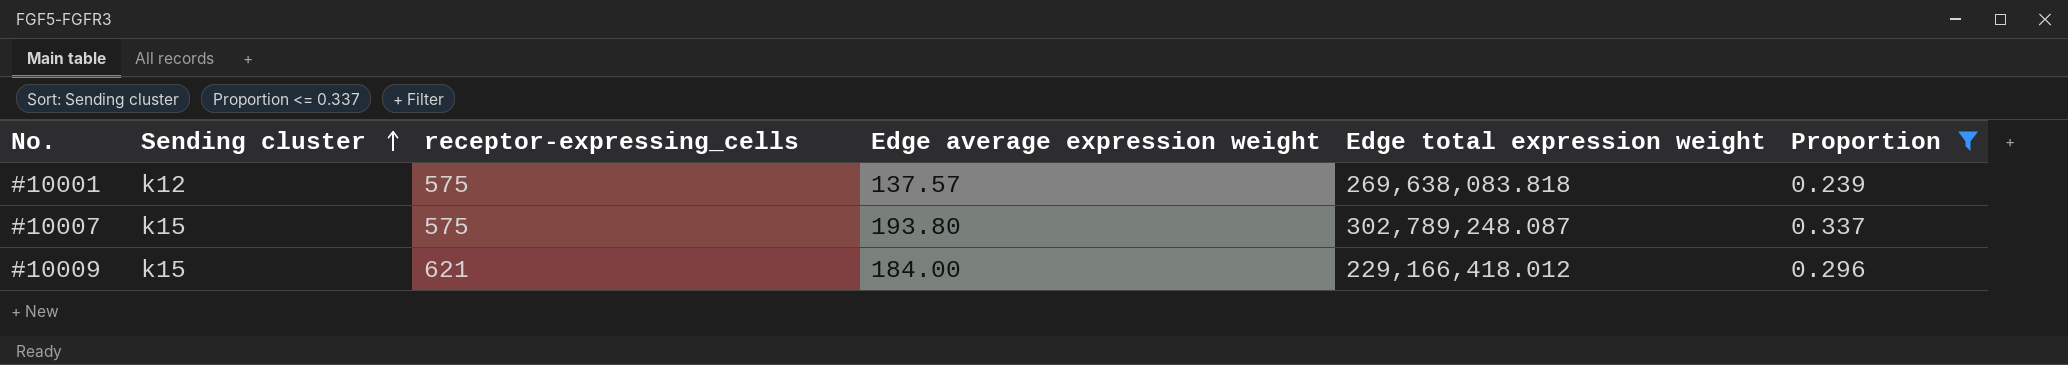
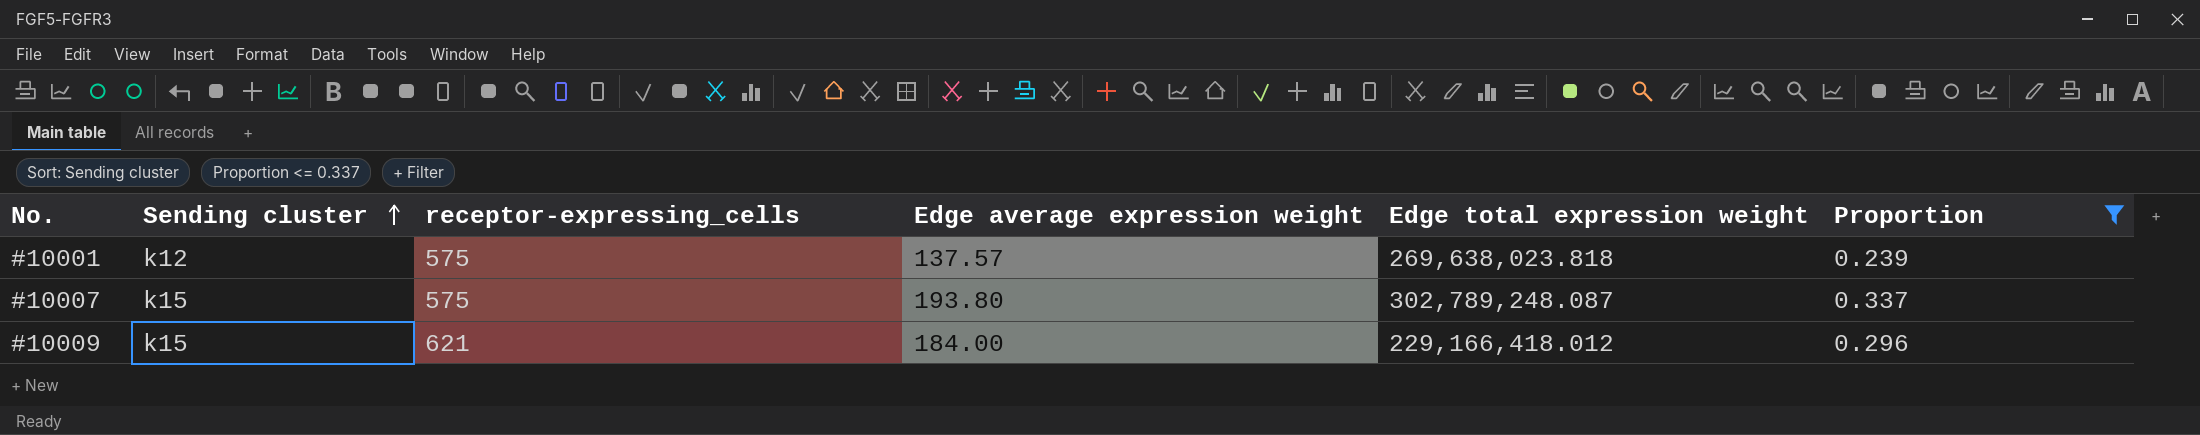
#10001 | Edge total expression weight: 269,638,083.818 -> 269,638,023.818

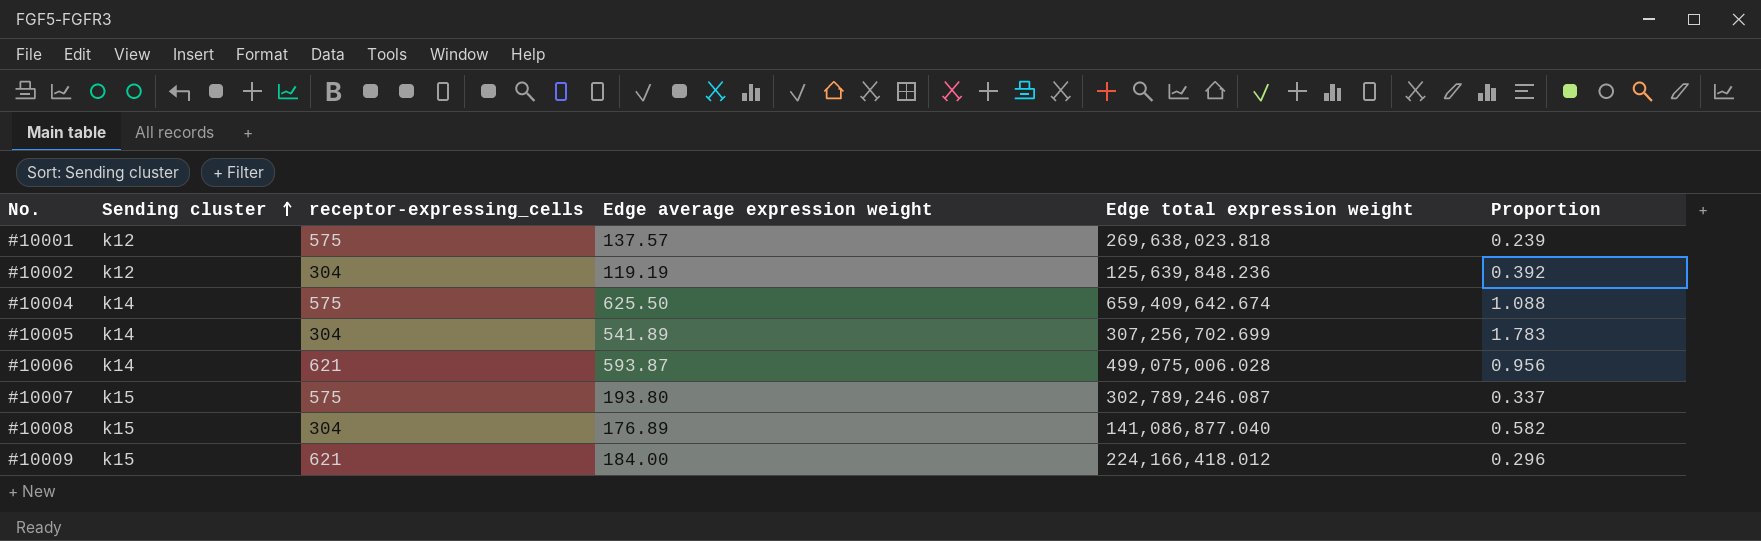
filter: Proportion <= 0.337 -> none
#10007 | Edge total expression weight: 302,789,248.087 -> 302,789,246.087
#10009 | Edge total expression weight: 229,166,418.012 -> 224,166,418.012

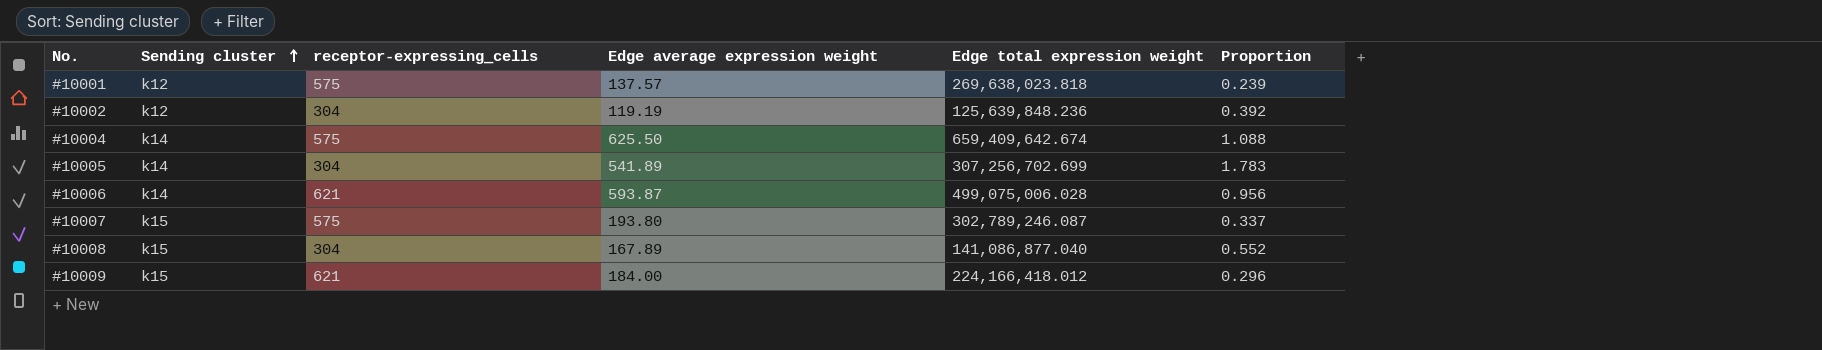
#10008 | Edge average expression weight: 176.89 -> 167.89
#10008 | Proportion: 0.582 -> 0.552

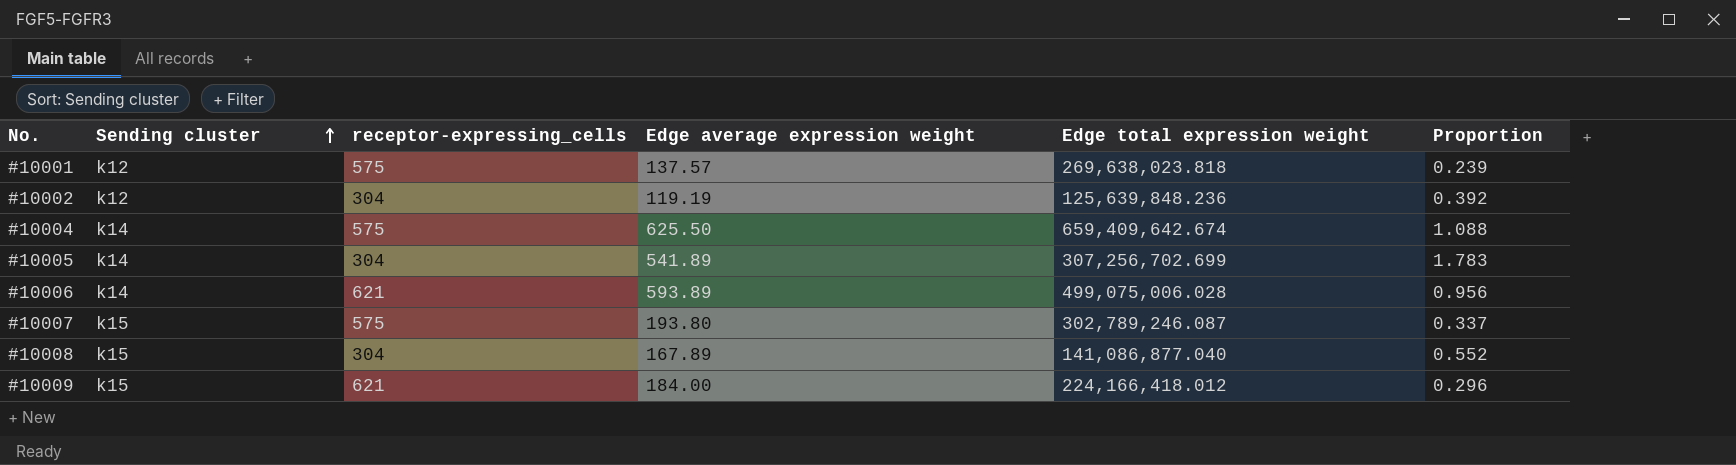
#10006 | Edge average expression weight: 593.87 -> 593.89

